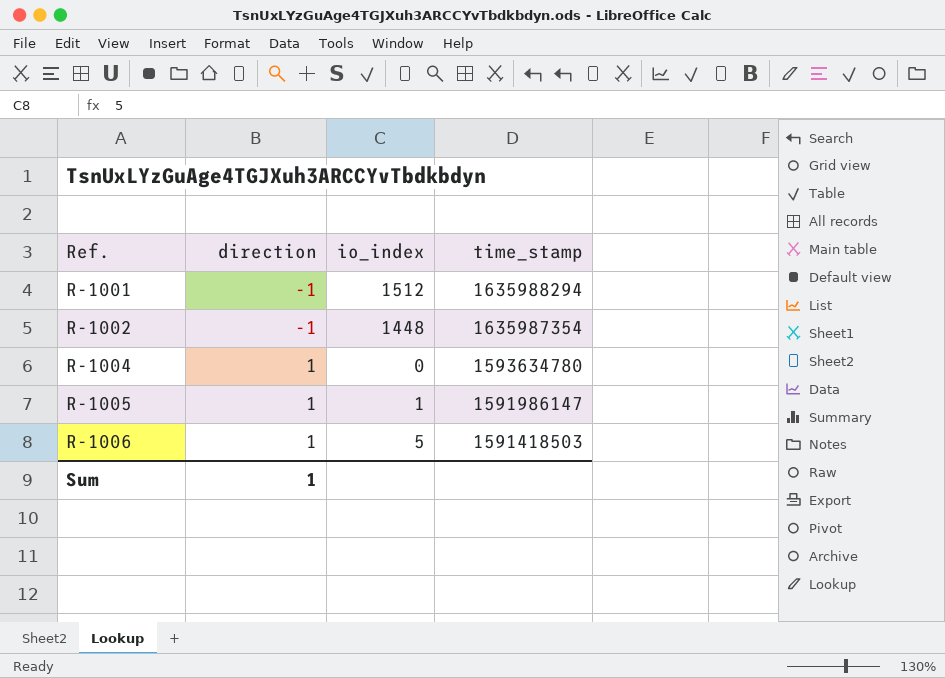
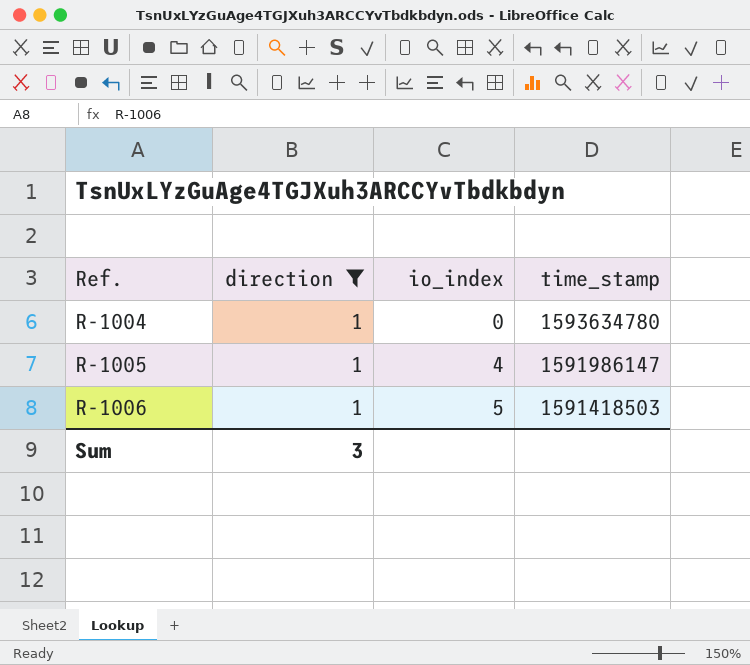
filter: none -> direction = 1
R-1005 | io_index: 1 -> 4
Sum | direction: 1 -> 3

